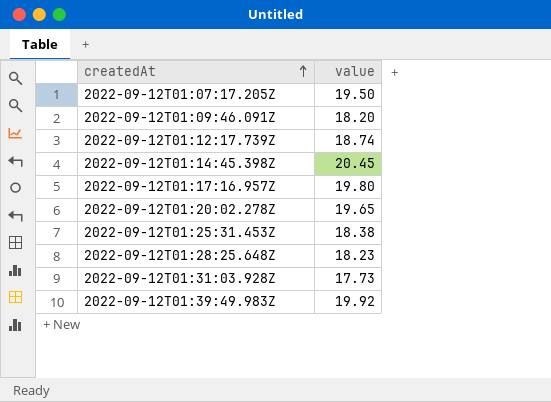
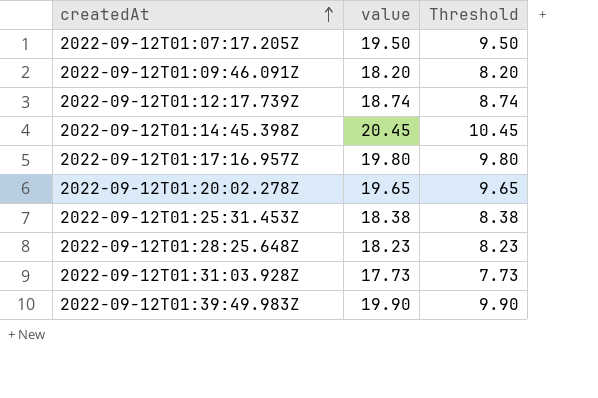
column Threshold | formula: none -> [value] - 10
2022-09-12T01:39:49.983Z | value: 19.92 -> 19.90

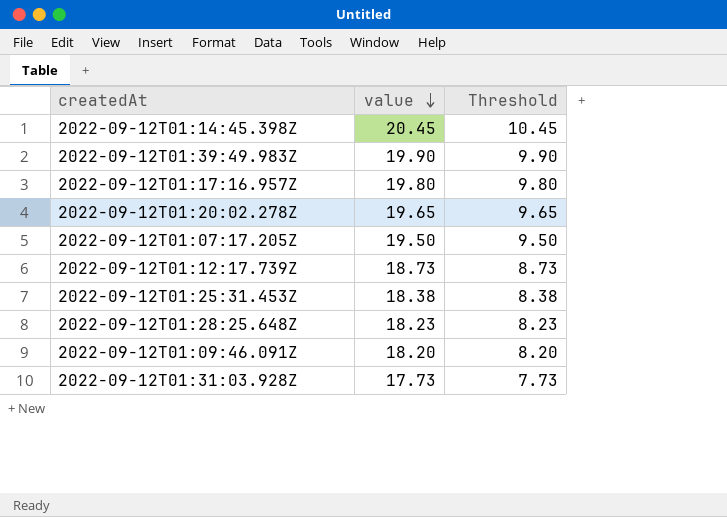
row order: createdAt ascending -> value descending
2022-09-12T01:12:17.739Z | value: 18.74 -> 18.73
2022-09-12T01:12:17.739Z | Threshold: 8.74 -> 8.73

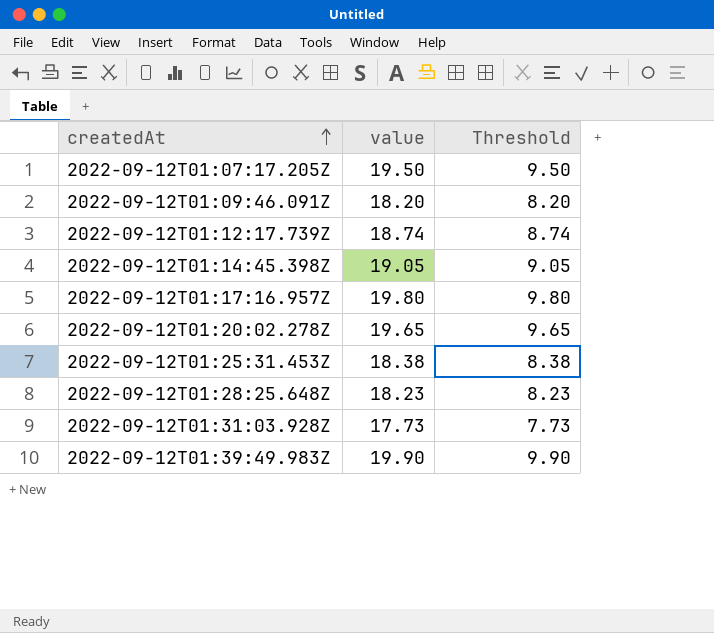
row order: value descending -> createdAt ascending
2022-09-12T01:12:17.739Z | value: 18.73 -> 18.74
2022-09-12T01:12:17.739Z | Threshold: 8.73 -> 8.74
2022-09-12T01:14:45.398Z | value: 20.45 -> 19.05
2022-09-12T01:14:45.398Z | Threshold: 10.45 -> 9.05

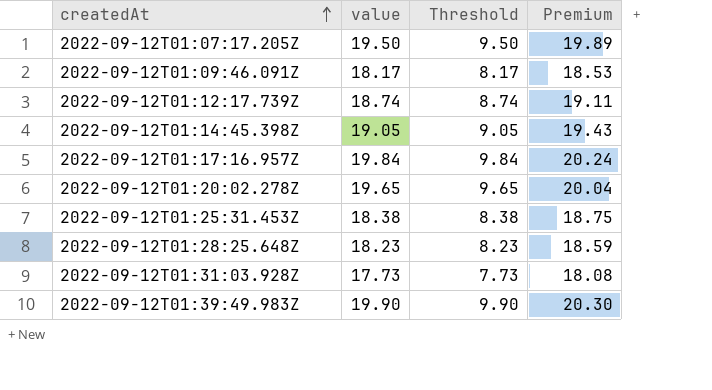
column Premium | formula: none -> [value] * 1.02
2022-09-12T01:09:46.091Z | value: 18.20 -> 18.17
2022-09-12T01:09:46.091Z | Threshold: 8.20 -> 8.17
2022-09-12T01:17:16.957Z | value: 19.80 -> 19.84
2022-09-12T01:17:16.957Z | Threshold: 9.80 -> 9.84

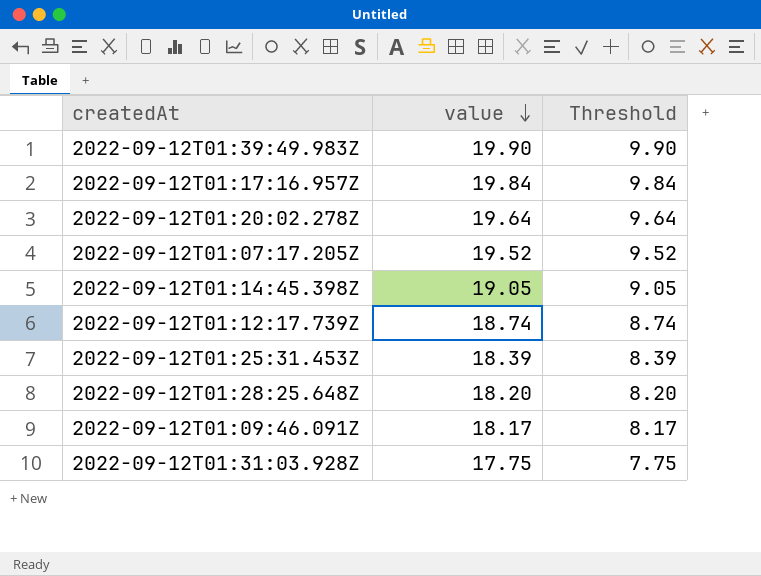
row order: createdAt ascending -> value descending
column Premium | formula: [value] * 1.02 -> none
2022-09-12T01:20:02.278Z | value: 19.65 -> 19.64
2022-09-12T01:20:02.278Z | Threshold: 9.65 -> 9.64
2022-09-12T01:07:17.205Z | value: 19.50 -> 19.52
2022-09-12T01:07:17.205Z | Threshold: 9.50 -> 9.52
2022-09-12T01:25:31.453Z | value: 18.38 -> 18.39
2022-09-12T01:25:31.453Z | Threshold: 8.38 -> 8.39
2022-09-12T01:28:25.648Z | value: 18.23 -> 18.20
2022-09-12T01:28:25.648Z | Threshold: 8.23 -> 8.20
2022-09-12T01:31:03.928Z | value: 17.73 -> 17.75
2022-09-12T01:31:03.928Z | Threshold: 7.73 -> 7.75

